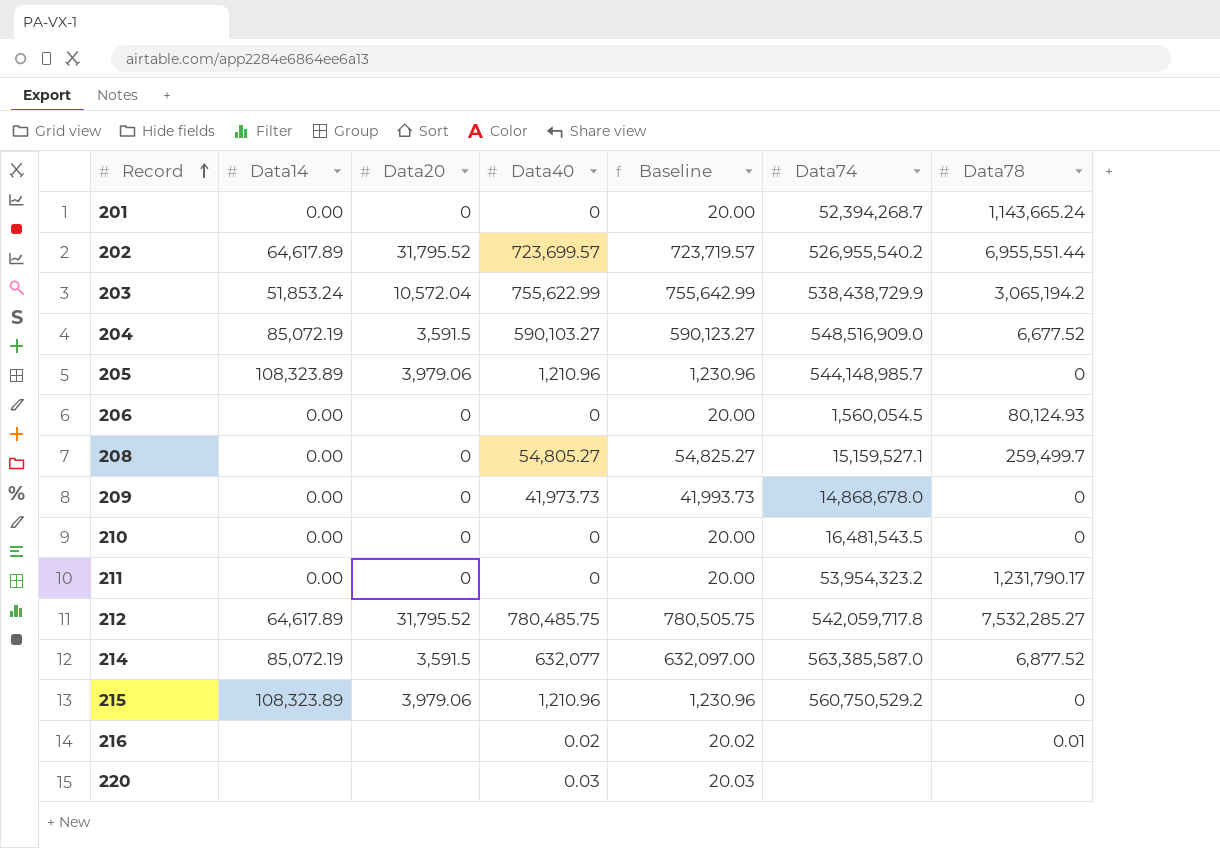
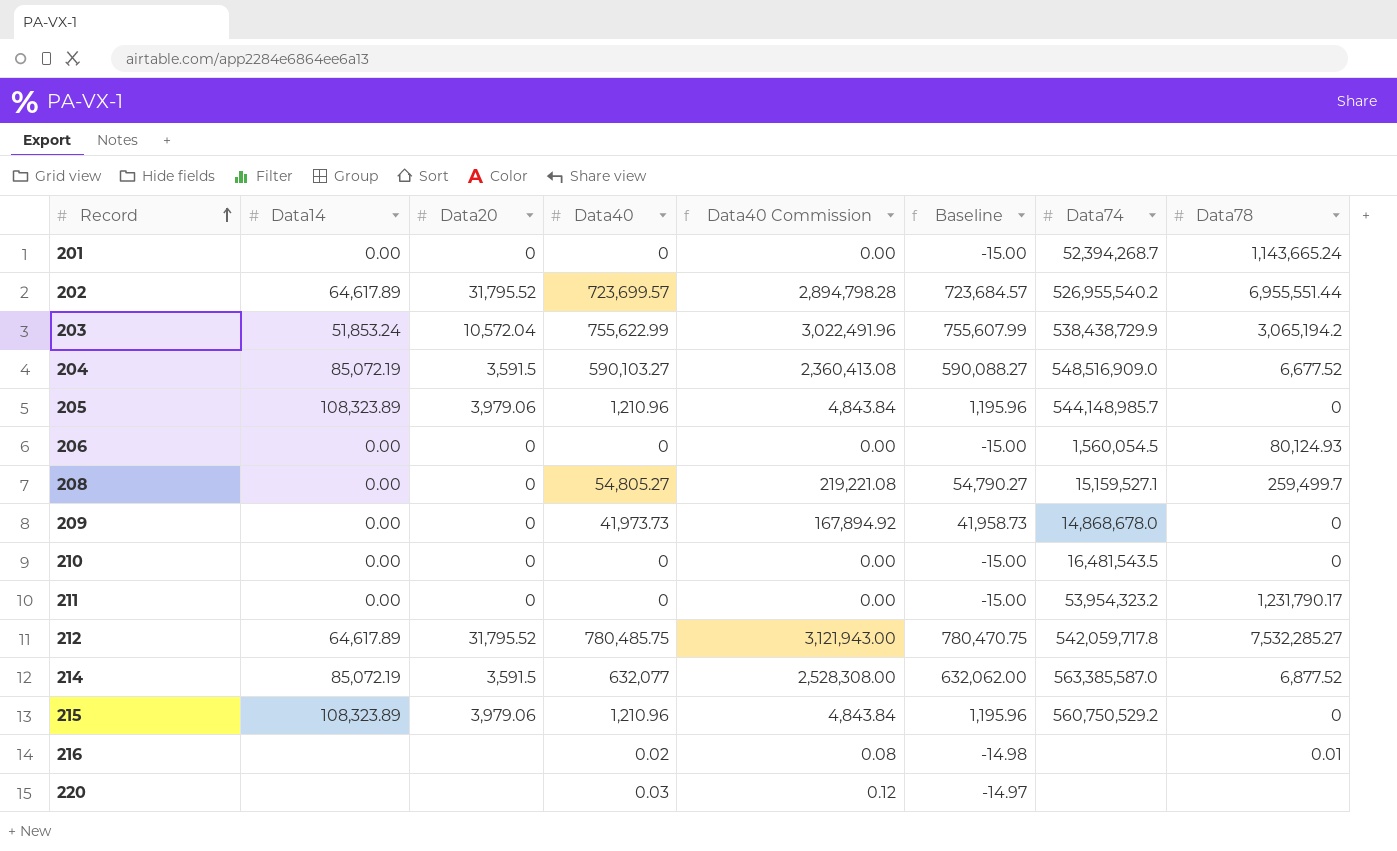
column Data40 Commission | formula: none -> [Data40] * 4
column Baseline | formula: [Data40] + 20 -> [Data40] - 15

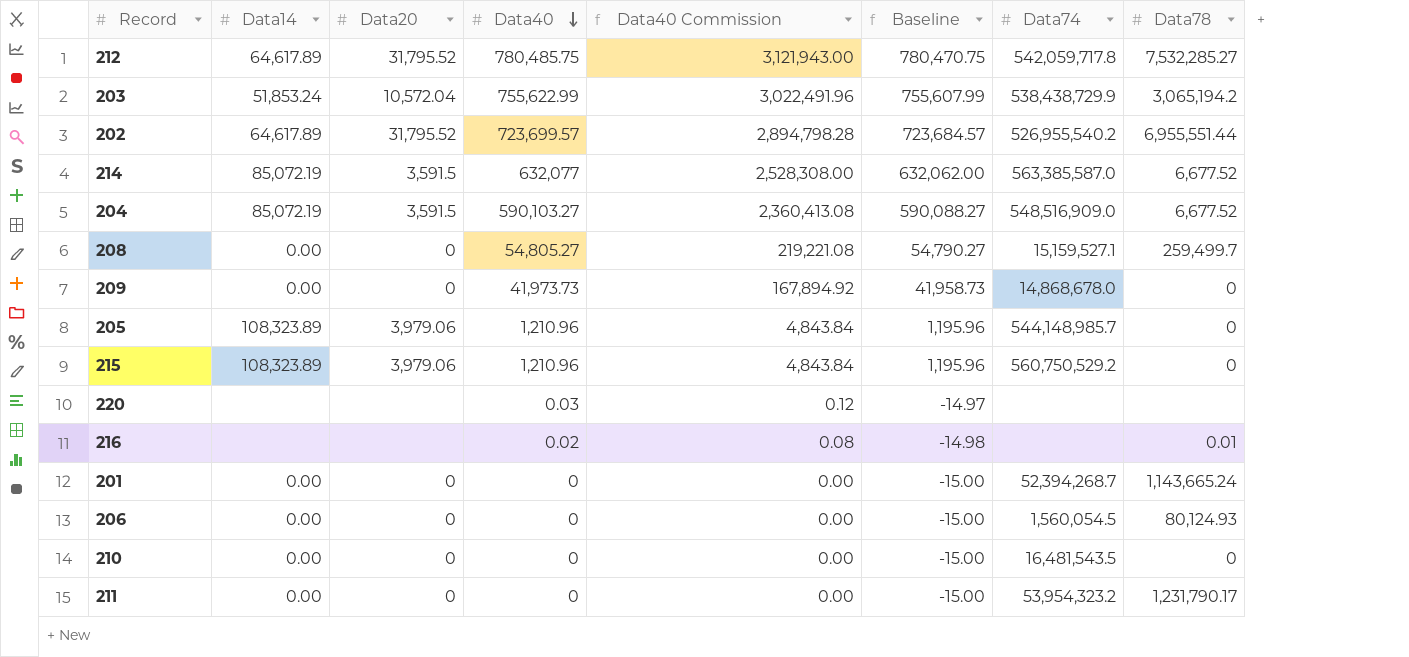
row order: Record ascending -> Data40 descending
214 | Data78: 6,877.52 -> 6,677.52

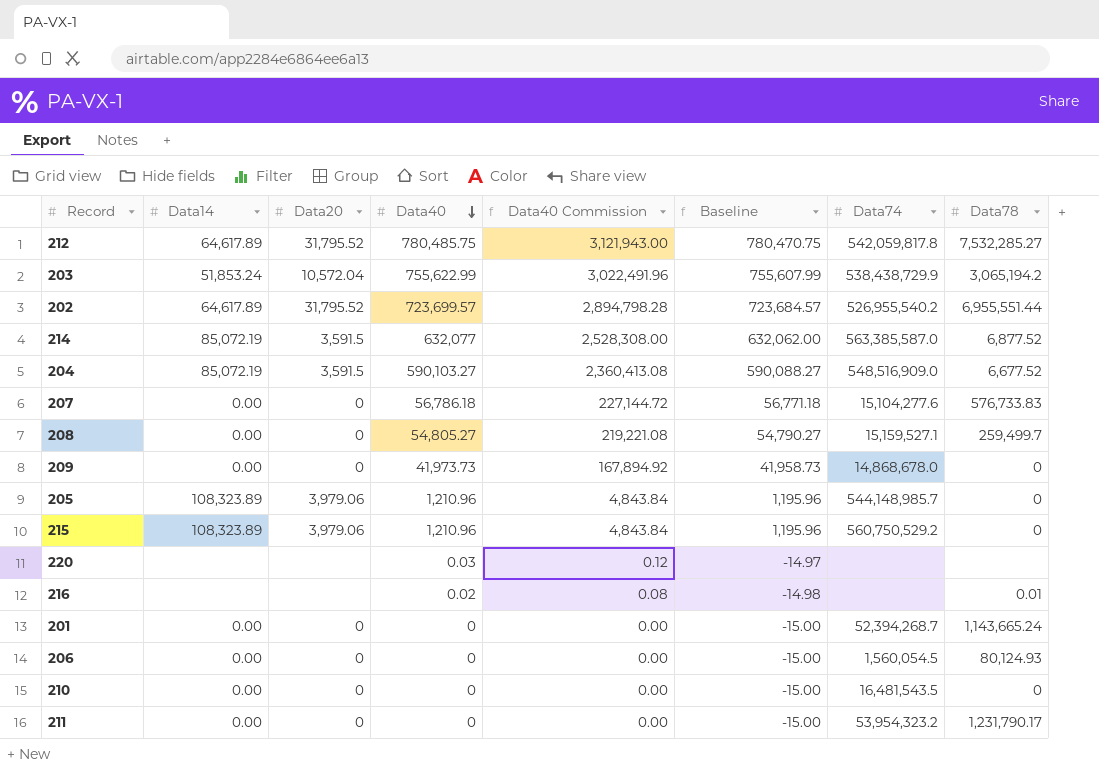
212 | Data74: 542,059,717.8 -> 542,059,817.8
214 | Data78: 6,677.52 -> 6,877.52
row 207: none -> 0.00 | 0 | 56,786.18 | 227,144.72 | 56,771.18 | 15,104,277.6 | 576,733.83

